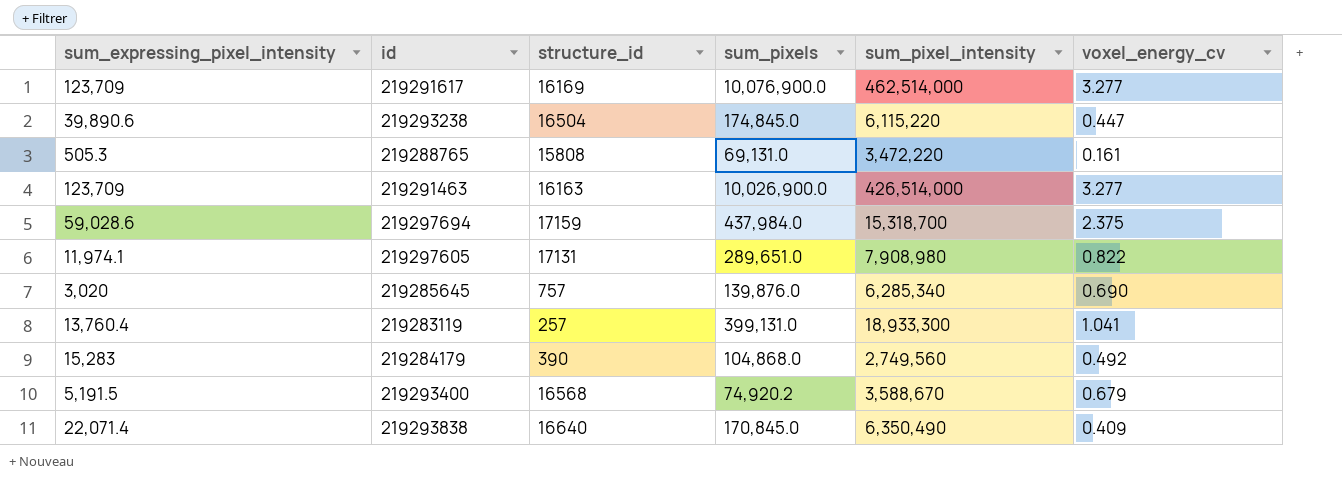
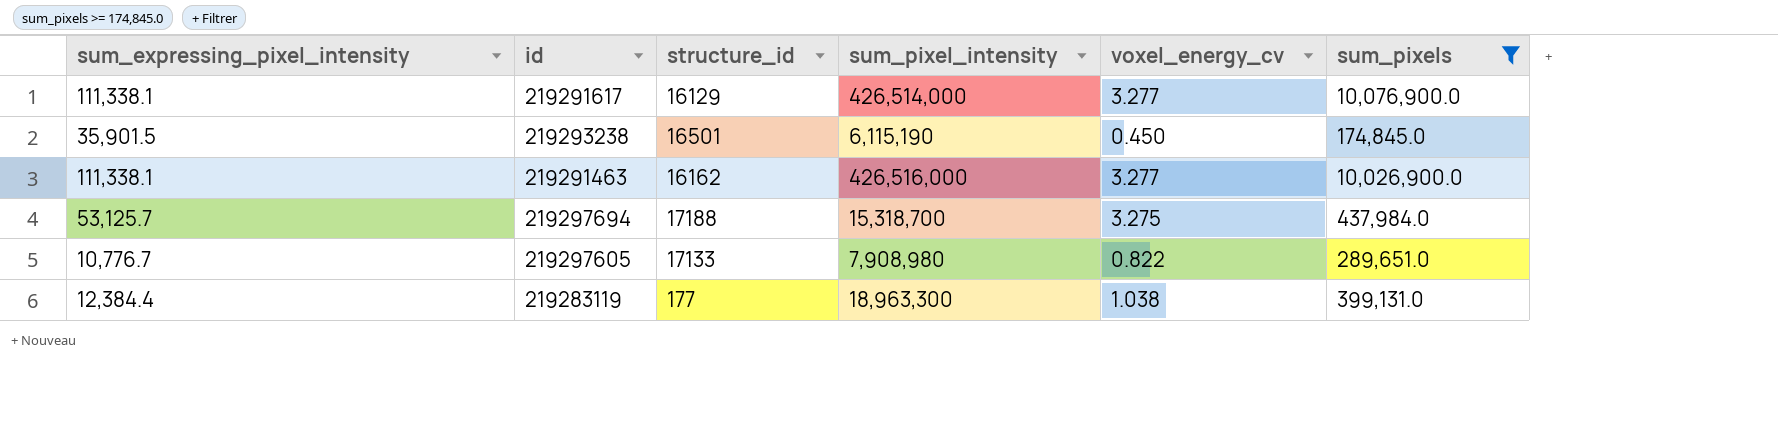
filter: none -> sum_pixels >= 174,845.0
column sum_pixels | position: 4 -> 6
219291617 | sum_expressing_pixel_intensity: 123,709 -> 111,338.1
219291617 | structure_id: 16169 -> 16129
219291617 | sum_pixel_intensity: 462,514,000 -> 426,514,000
219293238 | sum_expressing_pixel_intensity: 39,890.6 -> 35,901.5
219293238 | structure_id: 16504 -> 16501
219293238 | sum_pixel_intensity: 6,115,220 -> 6,115,190
219293238 | voxel_energy_cv: 0.447 -> 0.450
219291463 | sum_expressing_pixel_intensity: 123,709 -> 111,338.1
219291463 | structure_id: 16163 -> 16162
219291463 | sum_pixel_intensity: 426,514,000 -> 426,516,000
219297694 | sum_expressing_pixel_intensity: 59,028.6 -> 53,125.7
219297694 | structure_id: 17159 -> 17188
219297694 | voxel_energy_cv: 2.375 -> 3.275
219297605 | sum_expressing_pixel_intensity: 11,974.1 -> 10,776.7
219297605 | structure_id: 17131 -> 17133
219283119 | sum_expressing_pixel_intensity: 13,760.4 -> 12,384.4
219283119 | structure_id: 257 -> 177
219283119 | sum_pixel_intensity: 18,933,300 -> 18,963,300
219283119 | voxel_energy_cv: 1.041 -> 1.038

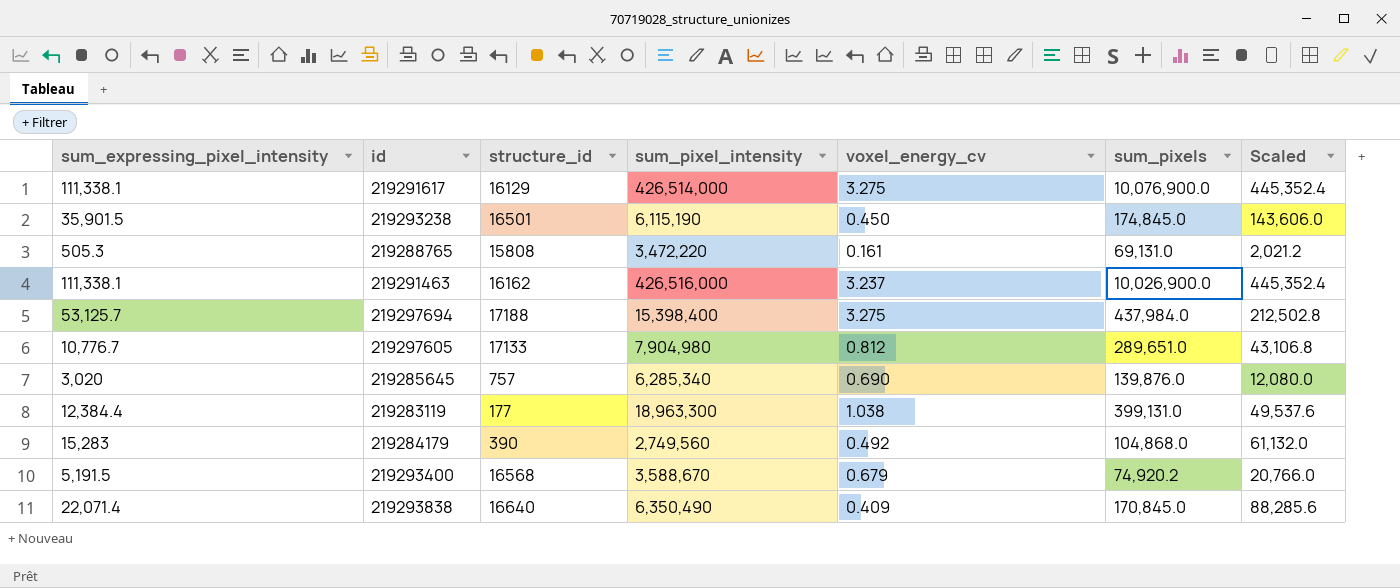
filter: sum_pixels >= 174,845.0 -> none
column Scaled | formula: none -> [sum_expressing_pixel_intensity] * 4
219291617 | voxel_energy_cv: 3.277 -> 3.275
219291463 | voxel_energy_cv: 3.277 -> 3.237
219297694 | sum_pixel_intensity: 15,318,700 -> 15,398,400
219297605 | sum_pixel_intensity: 7,908,980 -> 7,904,980
219297605 | voxel_energy_cv: 0.822 -> 0.812

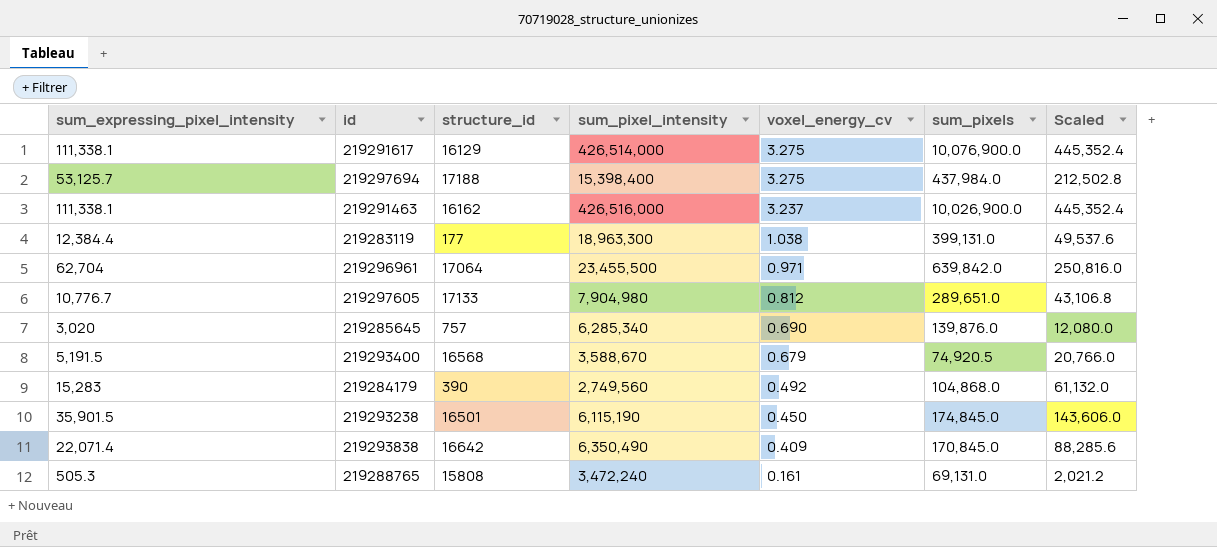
row order: none -> voxel_energy_cv descending
row 219296961: none -> 62,704 | 17064 | 23,455,500 | 0.971 | 639,842.0 | 250,816.0
219293400 | sum_pixels: 74,920.2 -> 74,920.5
219293838 | structure_id: 16640 -> 16642
219288765 | sum_pixel_intensity: 3,472,220 -> 3,472,240

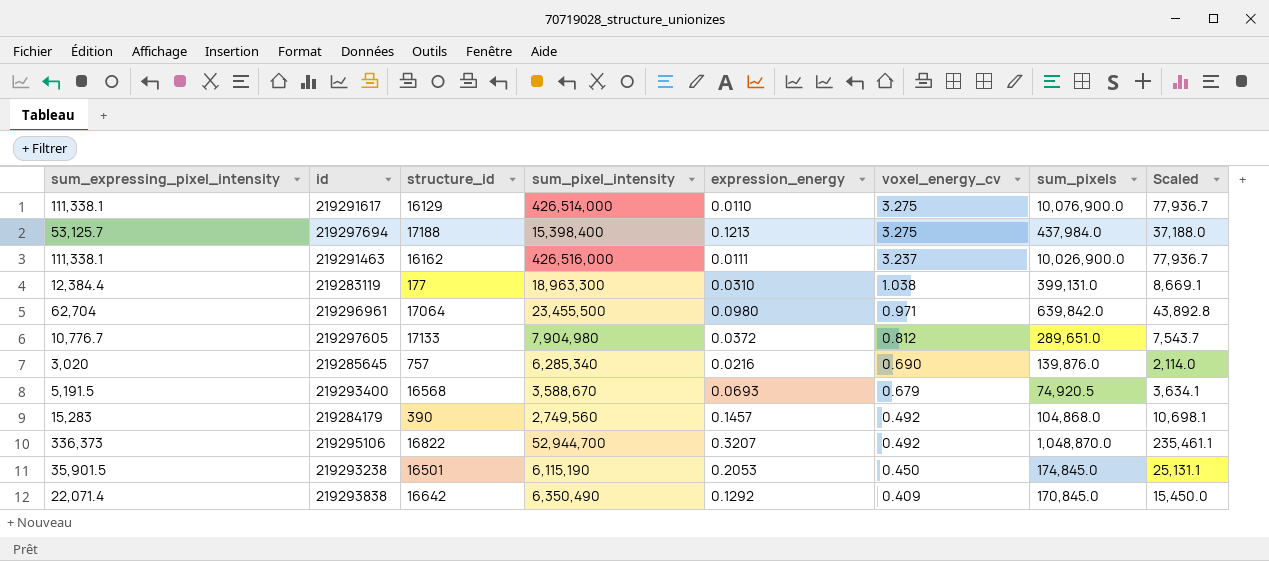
column expression_energy | formula: none -> [sum_expressing_pixel_intensity] / [sum_pixels]
column Scaled | formula: [sum_expressing_pixel_intensity] * 4 -> [sum_expressing_pixel_intensity] * 0.7
row 219288765: 505.3 | 15808 | 3,472,240 | 0.161 | 69,131.0 | 2,021.2 -> none
row 219295106: none -> 336,373 | 16822 | 52,944,700 | 0.3207 | 0.492 | 1,048,870.0 | 235,461.1

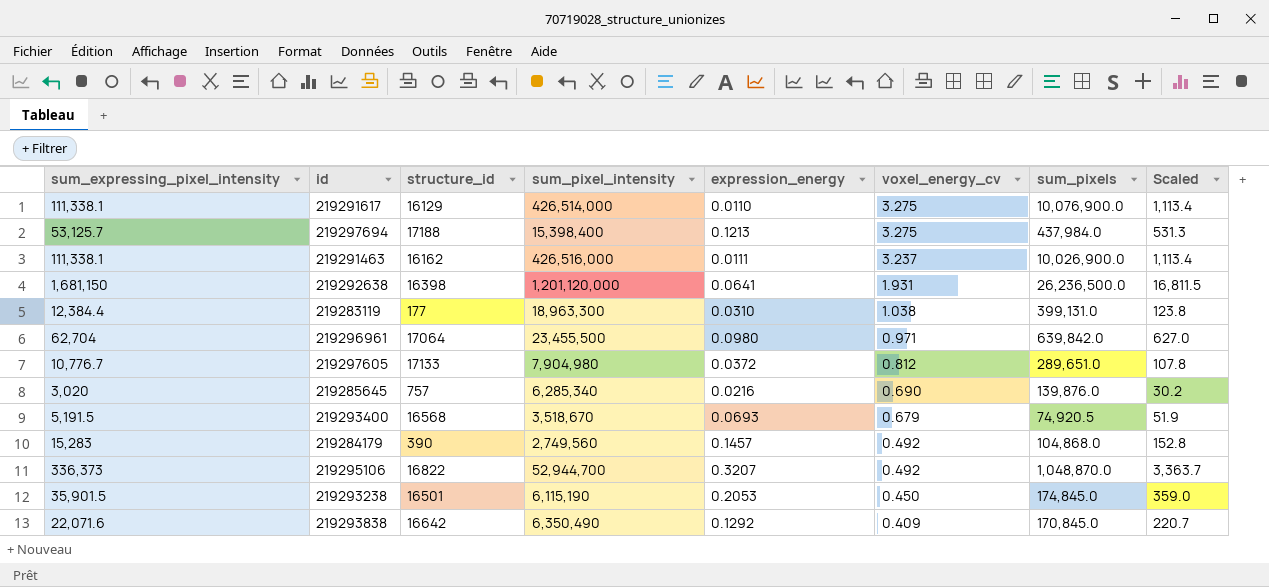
column Scaled | formula: [sum_expressing_pixel_intensity] * 0.7 -> [sum_expressing_pixel_intensity] * 0.01
row 219292638: none -> 1,681,150 | 16398 | 1,201,120,000 | 0.0641 | 1.931 | 26,236,500.0 | 16,811.5
219293400 | sum_pixel_intensity: 3,588,670 -> 3,518,670
219293838 | sum_expressing_pixel_intensity: 22,071.4 -> 22,071.6

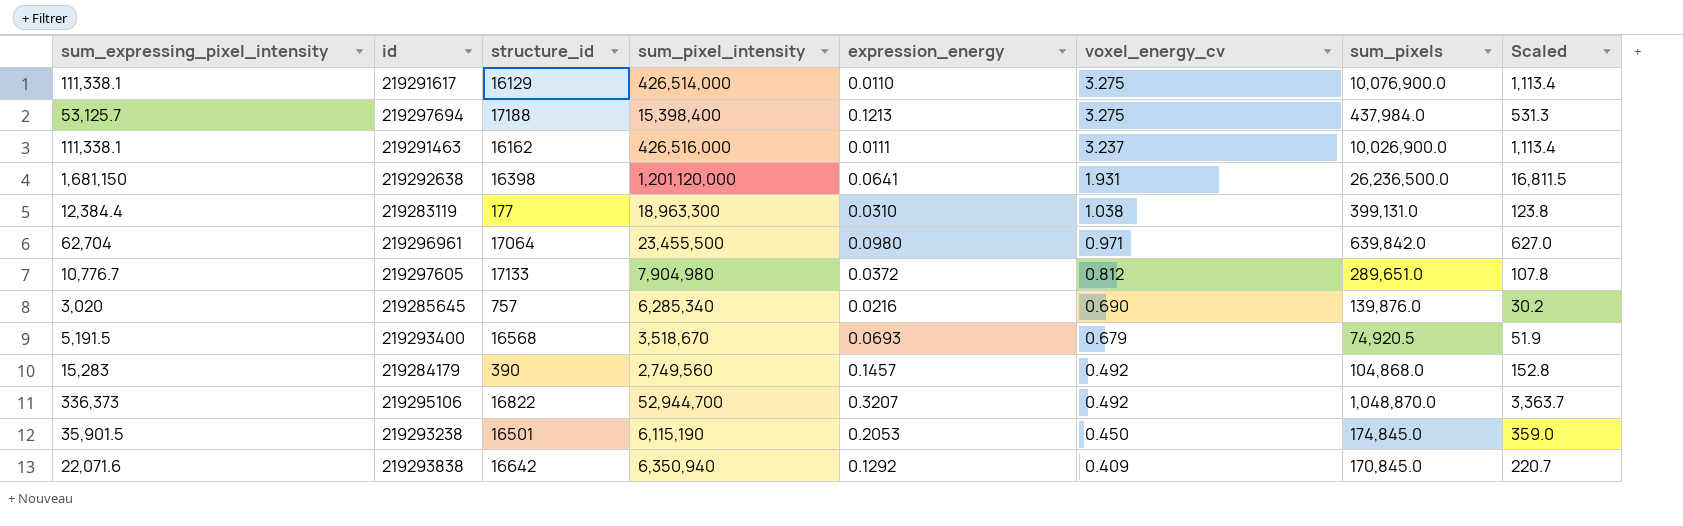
219293838 | sum_pixel_intensity: 6,350,490 -> 6,350,940

